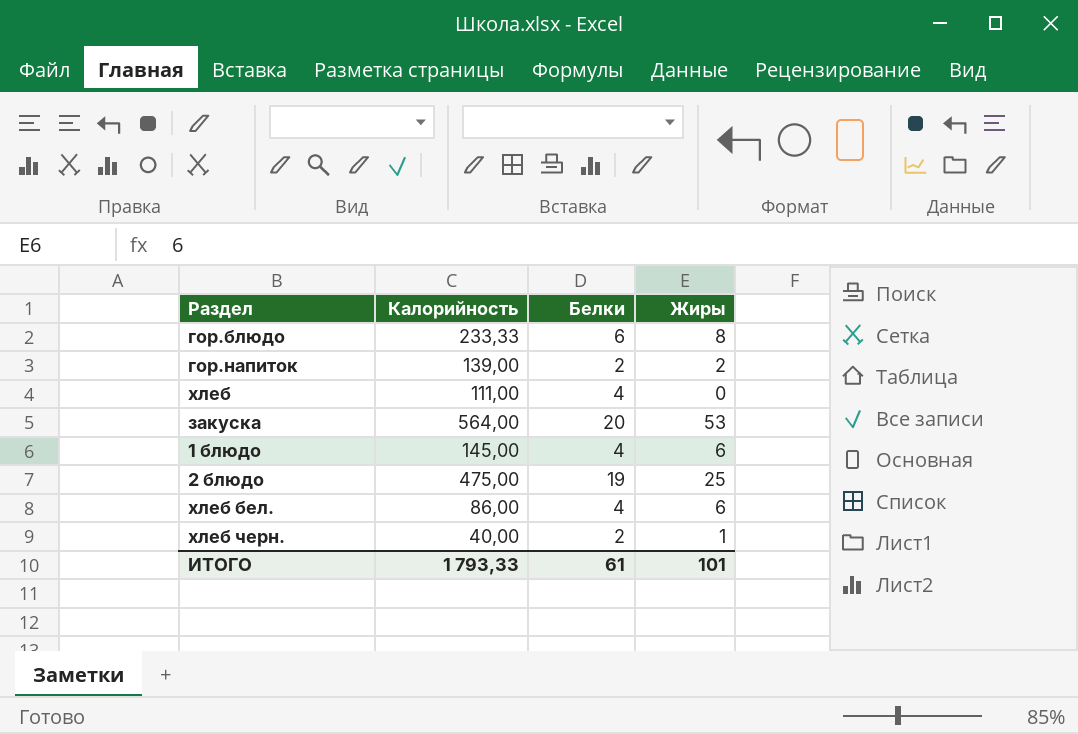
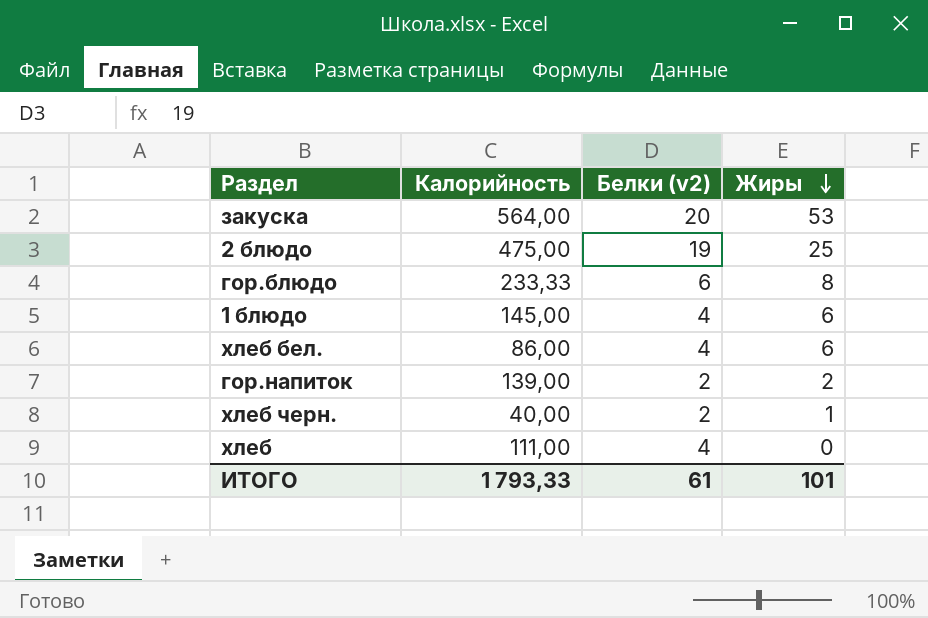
row order: none -> Жиры descending
column name: Белки -> Белки (v2)

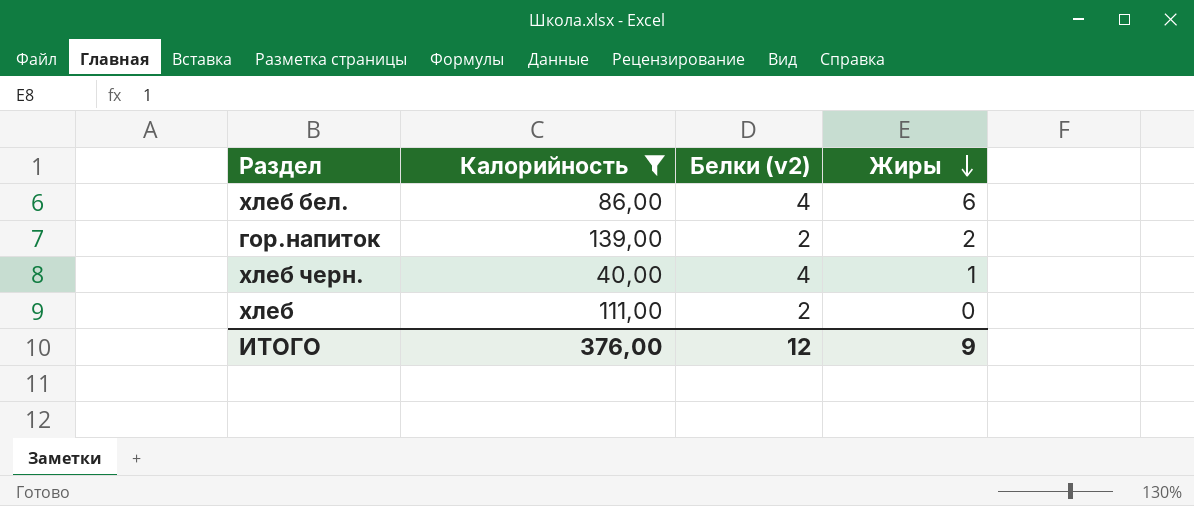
filter: none -> Калорийность <= 139,00
хлеб черн. | Белки (v2): 2 -> 4
хлеб | Белки (v2): 4 -> 2
ИТОГО | Калорийность: 1 793,33 -> 376,00
ИТОГО | Белки (v2): 61 -> 12
ИТОГО | Жиры: 101 -> 9

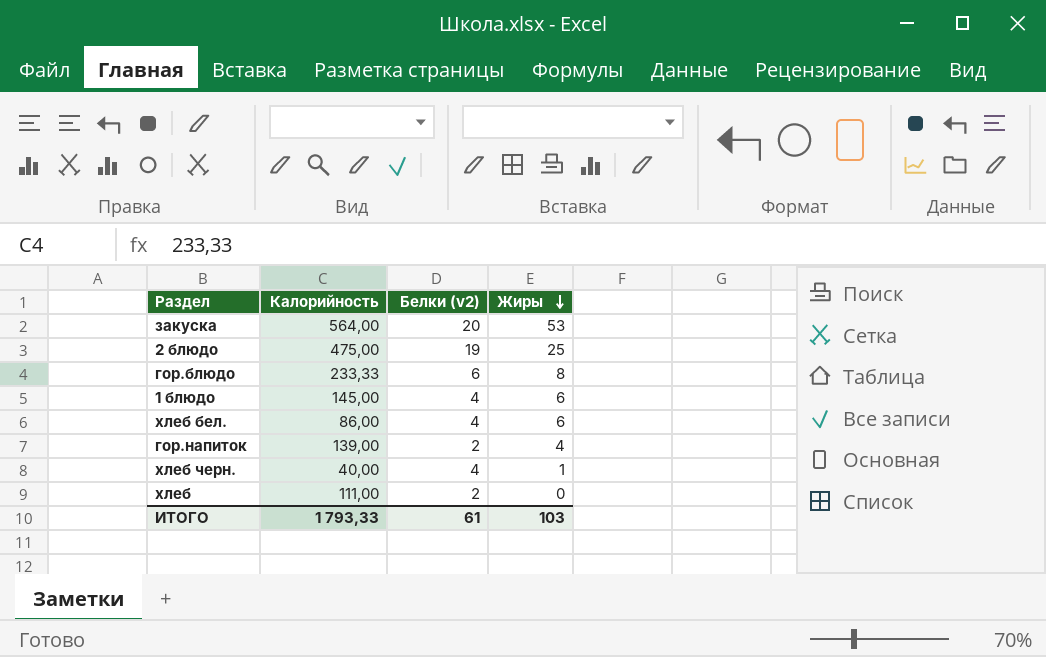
filter: Калорийность <= 139,00 -> none
гор.напиток | Жиры: 2 -> 4
ИТОГО | Калорийность: 376,00 -> 1 793,33
ИТОГО | Белки (v2): 12 -> 61
ИТОГО | Жиры: 9 -> 103

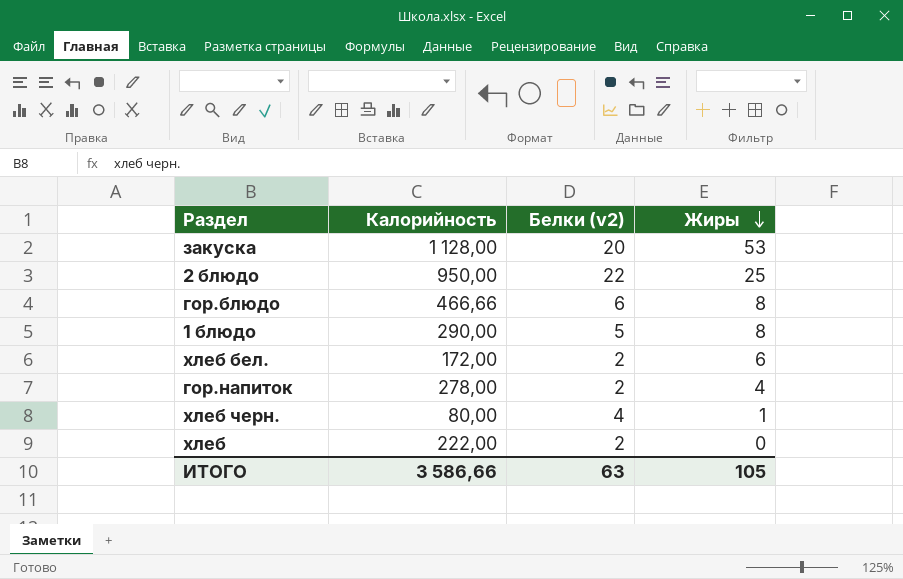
закуска | Калорийность: 564,00 -> 1 128,00
2 блюдо | Калорийность: 475,00 -> 950,00
2 блюдо | Белки (v2): 19 -> 22
гор.блюдо | Калорийность: 233,33 -> 466,66
1 блюдо | Калорийность: 145,00 -> 290,00
1 блюдо | Белки (v2): 4 -> 5
1 блюдо | Жиры: 6 -> 8
хлеб бел. | Калорийность: 86,00 -> 172,00
хлеб бел. | Белки (v2): 4 -> 2
гор.напиток | Калорийность: 139,00 -> 278,00
хлеб черн. | Калорийность: 40,00 -> 80,00
хлеб | Калорийность: 111,00 -> 222,00
ИТОГО | Калорийность: 1 793,33 -> 3 586,66
ИТОГО | Белки (v2): 61 -> 63
ИТОГО | Жиры: 103 -> 105

